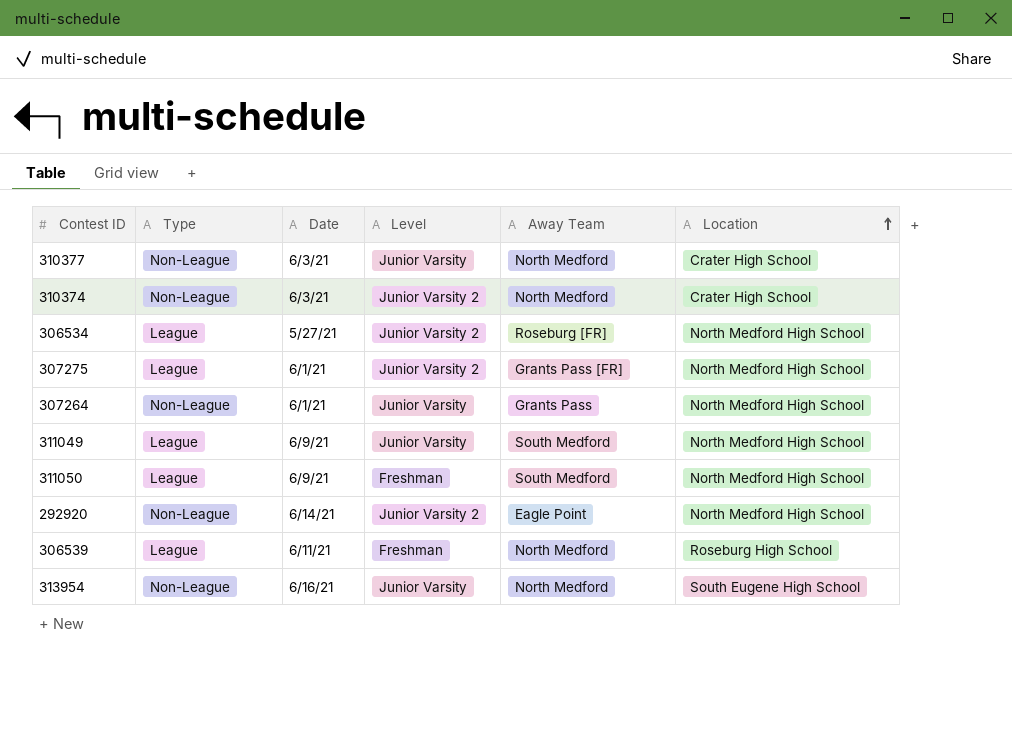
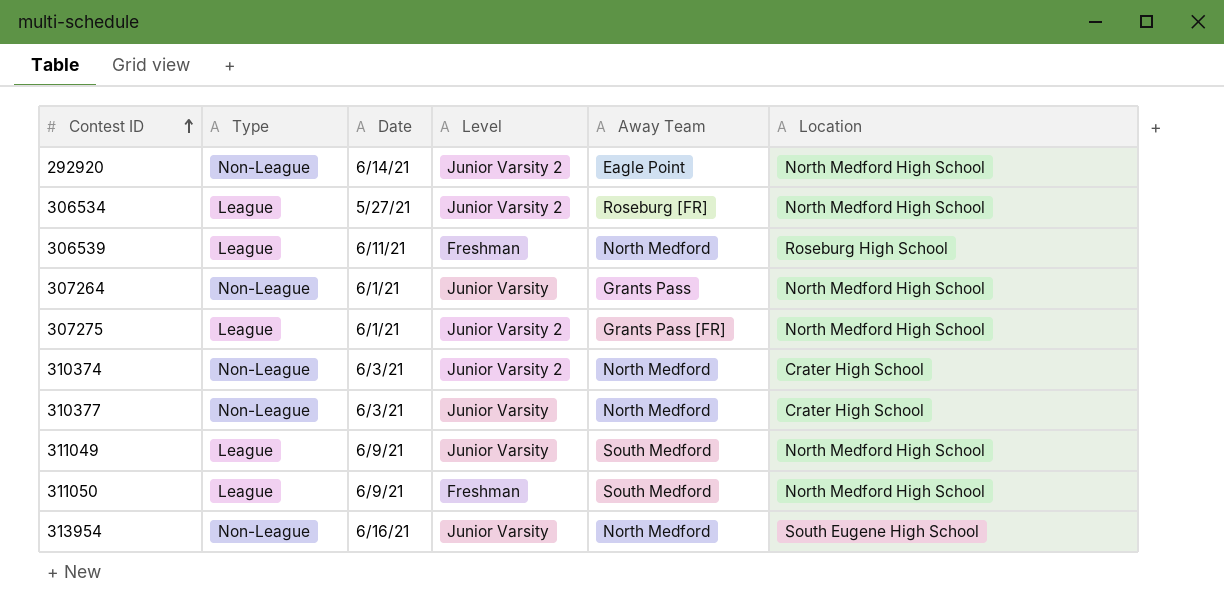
row order: Location ascending -> Contest ID ascending

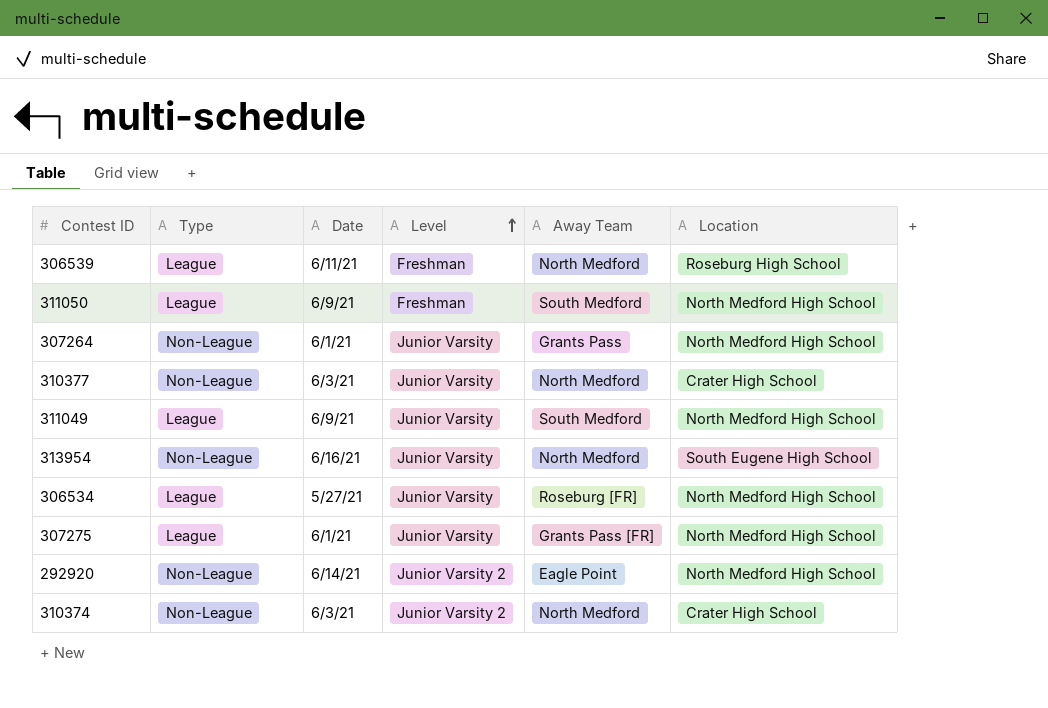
row order: Contest ID ascending -> Level ascending
306534 | Level: Junior Varsity 2 -> Junior Varsity
307275 | Level: Junior Varsity 2 -> Junior Varsity

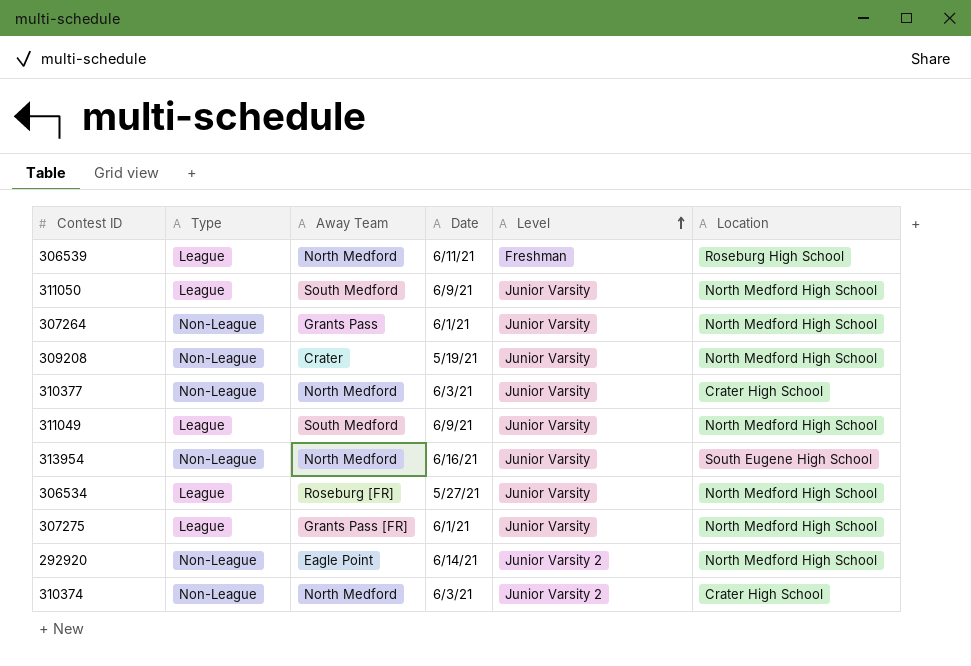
column Away Team | position: 5 -> 3
311050 | Level: Freshman -> Junior Varsity
row 309208: none -> Non-League | Crater | 5/19/21 | Junior Varsity | North Medford High School

